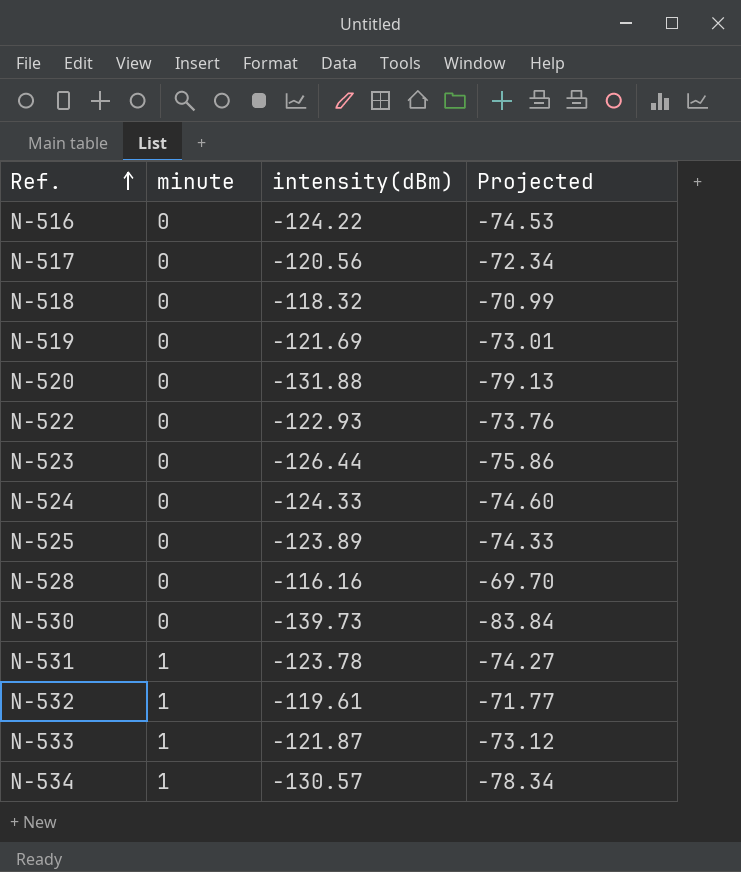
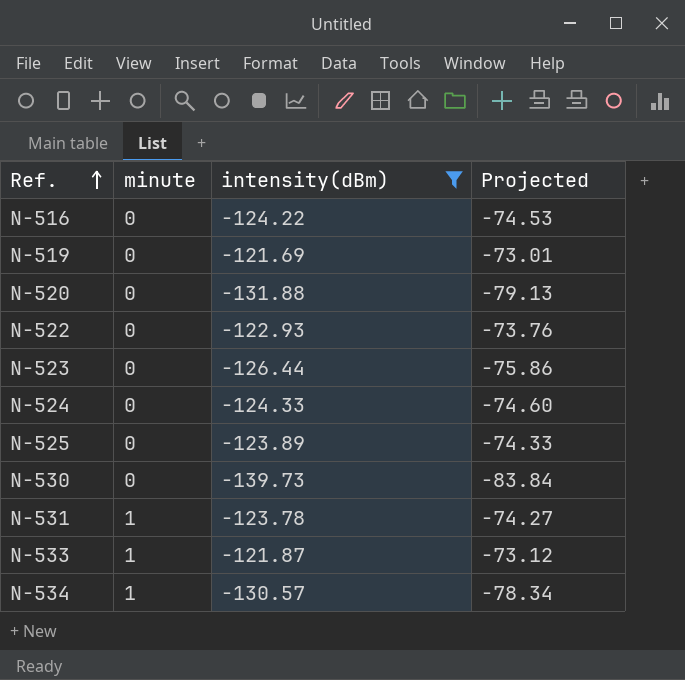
filter: none -> intensity(dBm) <= -121.69

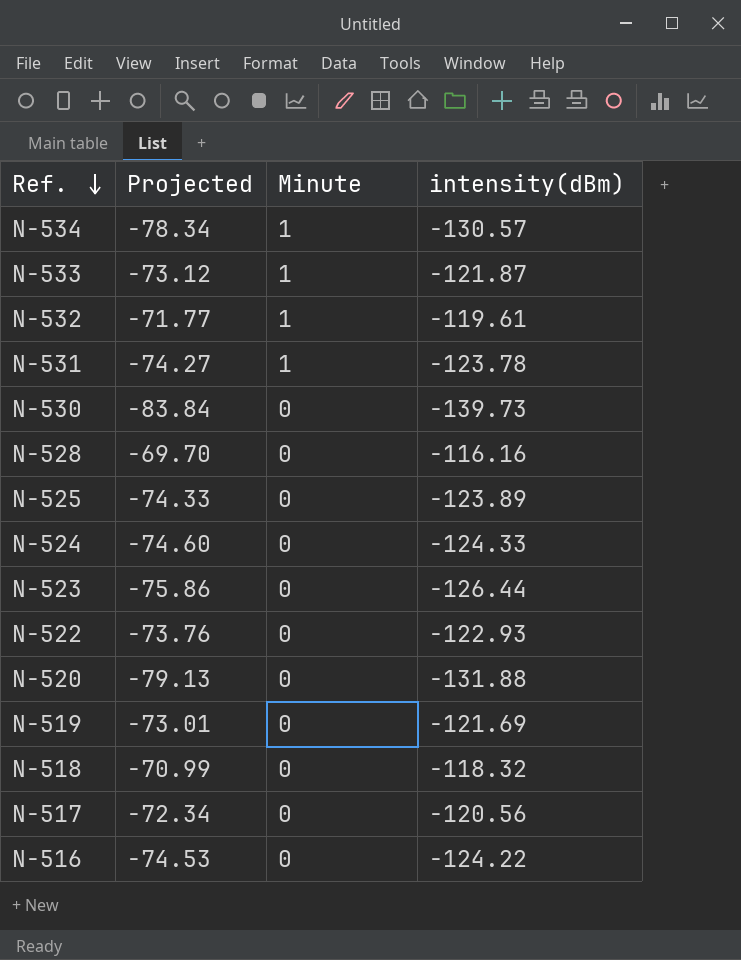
filter: intensity(dBm) <= -121.69 -> none
row order: Ref. ascending -> Ref. descending
column Projected | position: 4 -> 2
column name: minute -> Minute

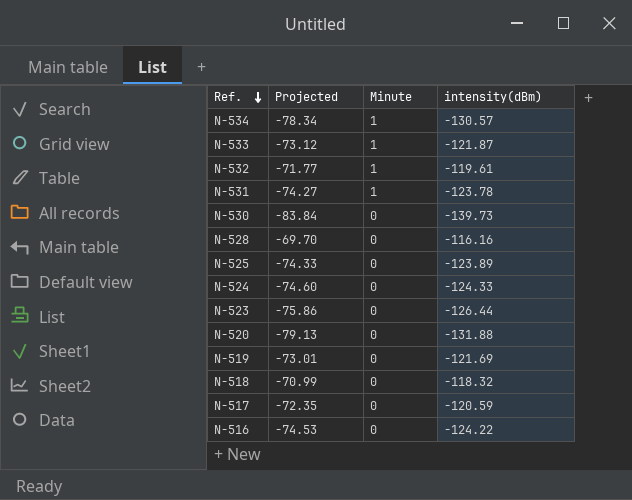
row N-522: -73.76 | 0 | -122.93 -> none
N-517 | Projected: -72.34 -> -72.35
N-517 | intensity(dBm): -120.56 -> -120.59

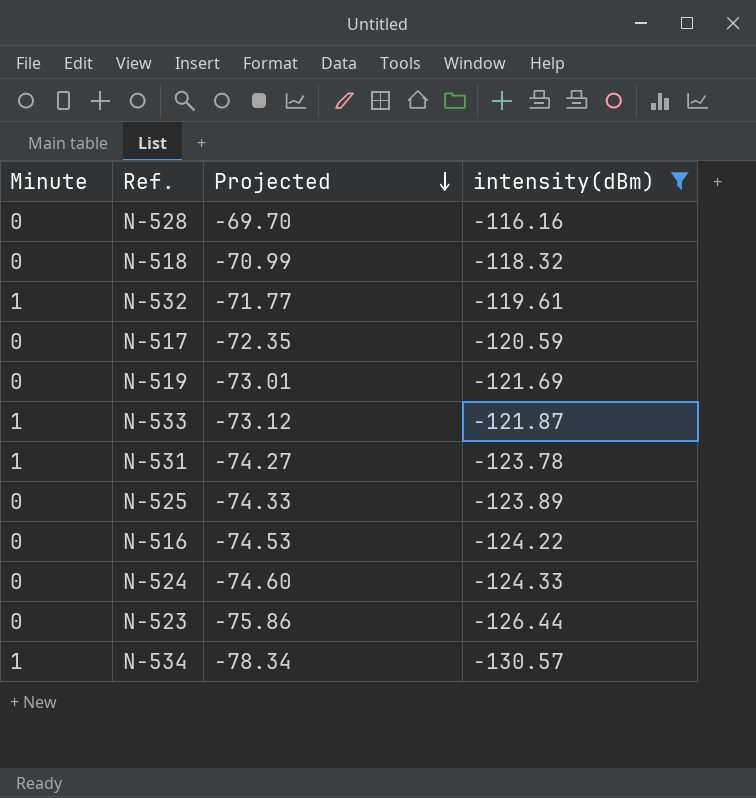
filter: none -> intensity(dBm) >= -130.57
row order: Ref. descending -> Projected descending
column Minute | position: 3 -> 1

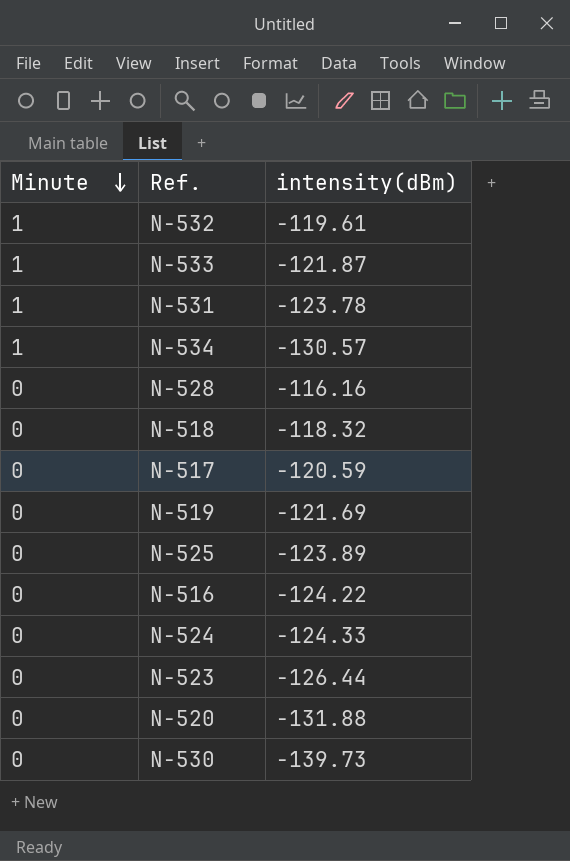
filter: intensity(dBm) >= -130.57 -> none
row order: Projected descending -> Minute descending
column Projected | formula: [intensity(dBm)] * 0.6 -> none

